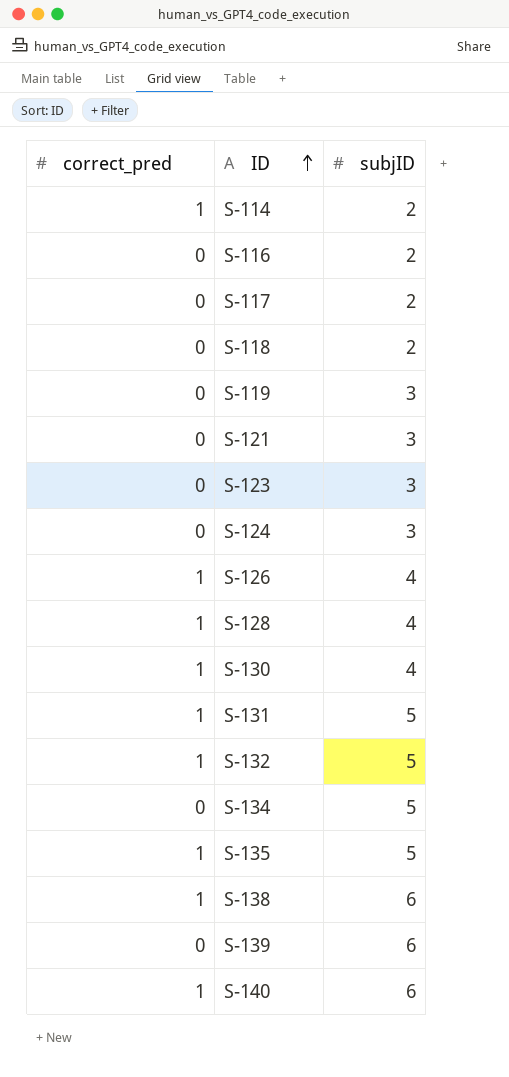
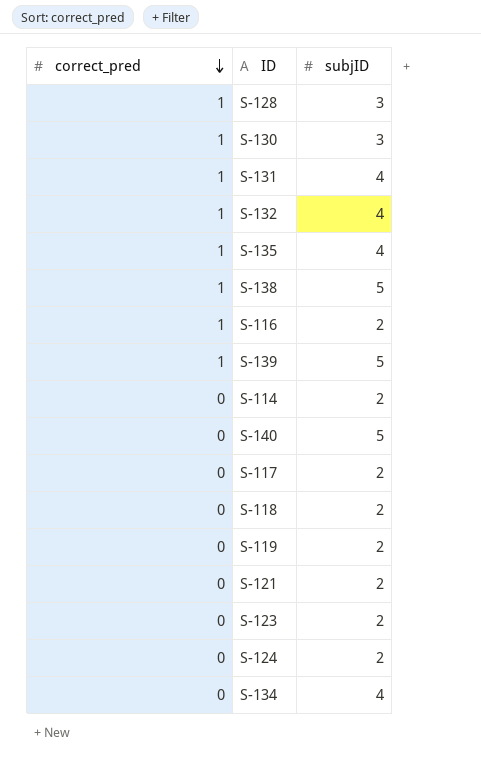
row order: ID ascending -> correct_pred descending
row S-126: 1 | 4 -> none
S-128 | subjID: 4 -> 3
S-130 | subjID: 4 -> 3
S-131 | subjID: 5 -> 4
S-132 | subjID: 5 -> 4
S-135 | subjID: 5 -> 4
S-138 | subjID: 6 -> 5
S-116 | correct_pred: 0 -> 1
S-139 | correct_pred: 0 -> 1
S-139 | subjID: 6 -> 5
S-114 | correct_pred: 1 -> 0
S-140 | correct_pred: 1 -> 0
S-140 | subjID: 6 -> 5
S-119 | subjID: 3 -> 2
S-121 | subjID: 3 -> 2
S-123 | subjID: 3 -> 2
S-124 | subjID: 3 -> 2
S-134 | subjID: 5 -> 4

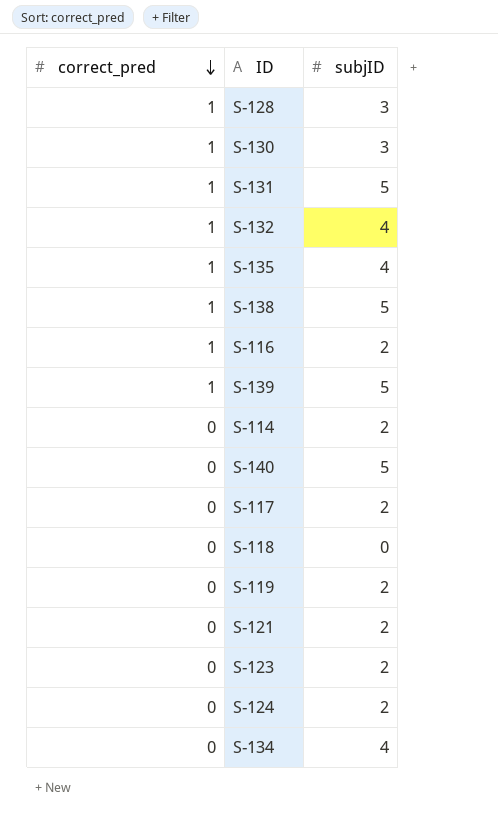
S-131 | subjID: 4 -> 5
S-118 | subjID: 2 -> 0

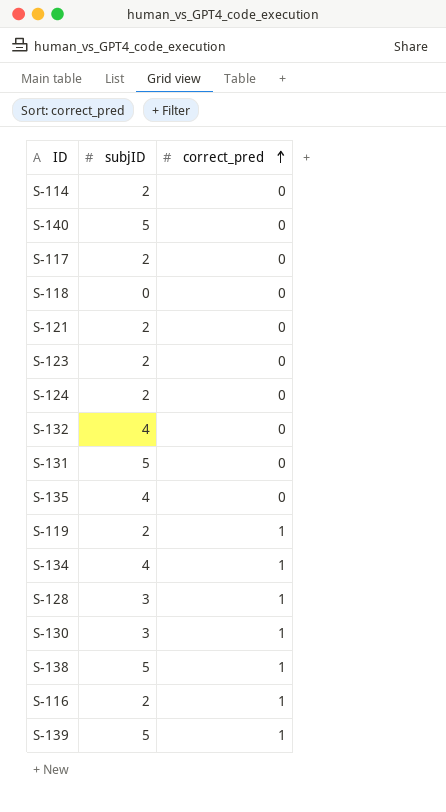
row order: correct_pred descending -> correct_pred ascending
column correct_pred | position: 1 -> 3
S-132 | correct_pred: 1 -> 0
S-131 | correct_pred: 1 -> 0
S-135 | correct_pred: 1 -> 0
S-119 | correct_pred: 0 -> 1
S-134 | correct_pred: 0 -> 1

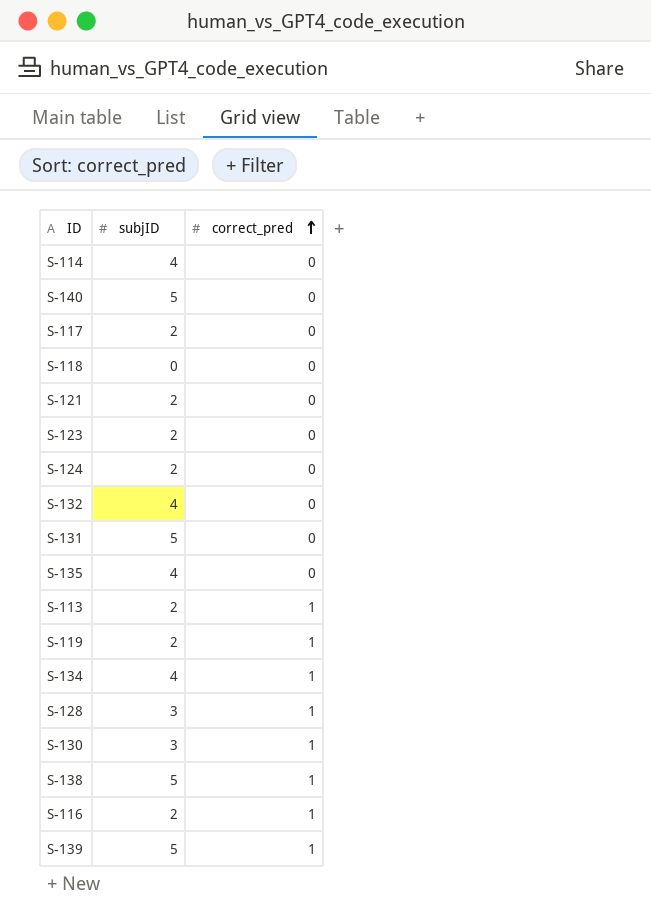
S-114 | subjID: 2 -> 4
row S-113: none -> 2 | 1

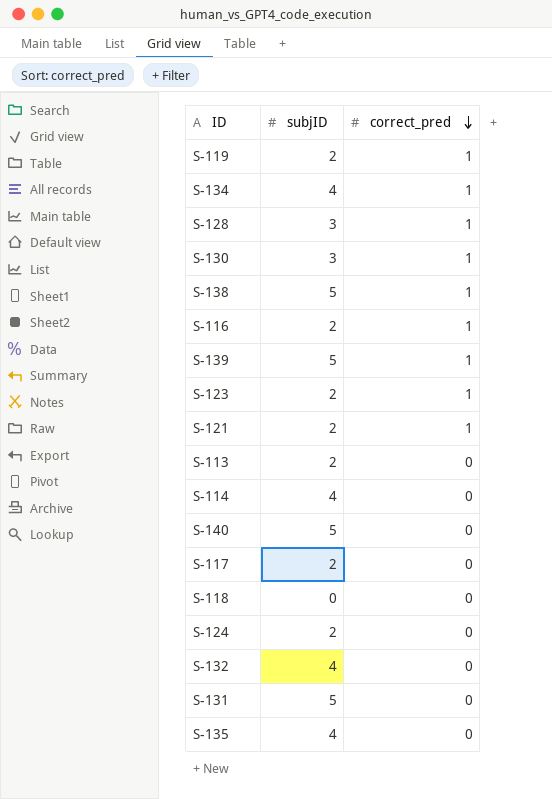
row order: correct_pred ascending -> correct_pred descending
S-123 | correct_pred: 0 -> 1
S-121 | correct_pred: 0 -> 1
S-113 | correct_pred: 1 -> 0

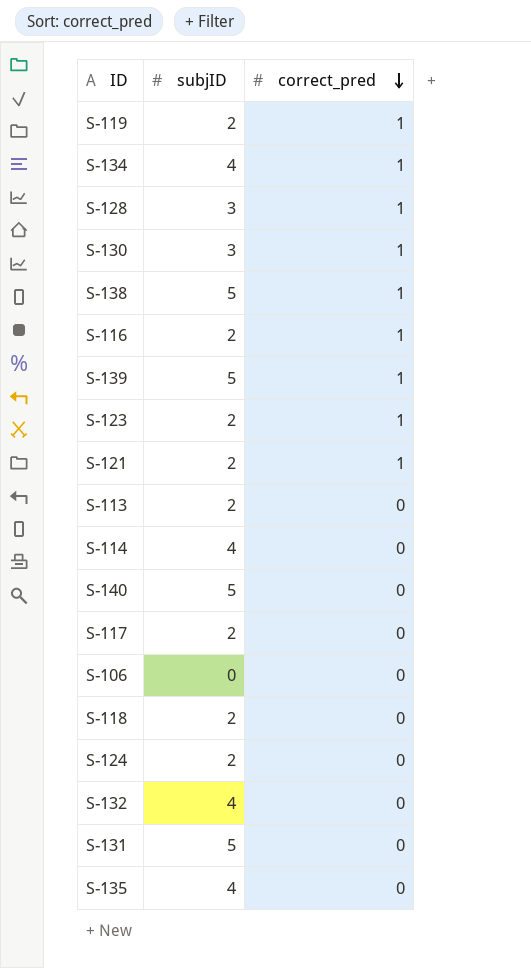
row S-106: none -> 0 | 0
S-118 | subjID: 0 -> 2

